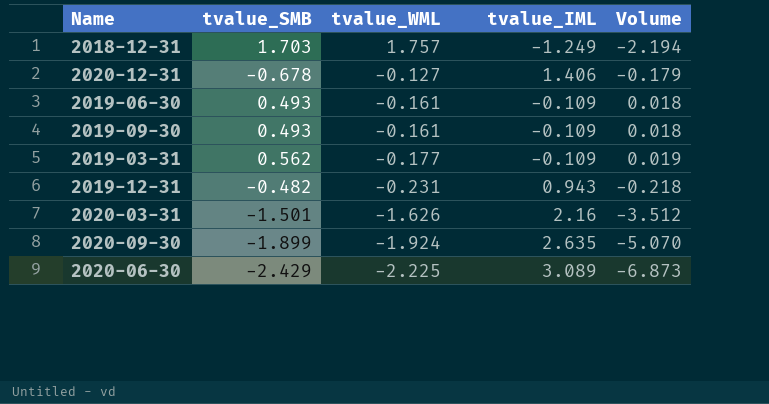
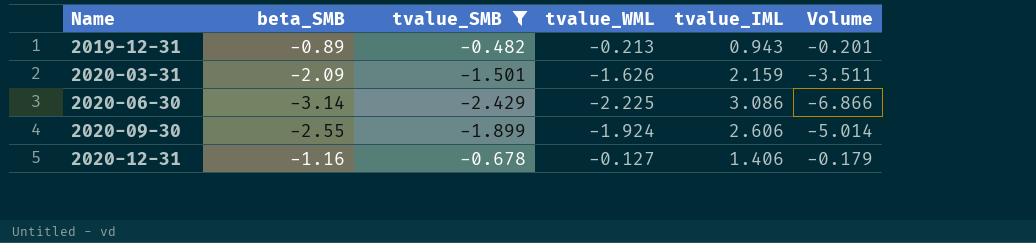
filter: none -> tvalue_SMB <= -0.482
row order: tvalue_WML descending -> Name ascending
column beta_SMB | position: none -> 2
2019-12-31 | tvalue_WML: -0.231 -> -0.213
2019-12-31 | Volume: -0.218 -> -0.201
2020-03-31 | tvalue_IML: 2.16 -> 2.159
2020-03-31 | Volume: -3.512 -> -3.511
2020-06-30 | tvalue_IML: 3.089 -> 3.086
2020-06-30 | Volume: -6.873 -> -6.866
2020-09-30 | tvalue_IML: 2.635 -> 2.606
2020-09-30 | Volume: -5.070 -> -5.014

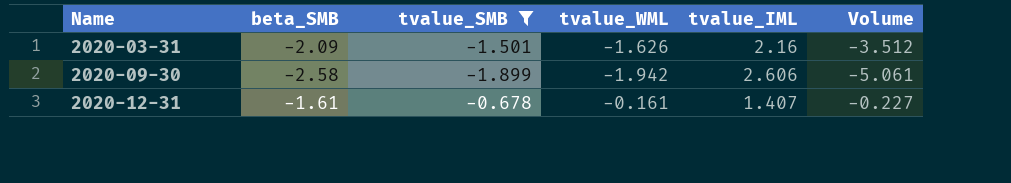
row 2019-12-31: -0.89 | -0.482 | -0.213 | 0.943 | -0.201 -> none
row 2020-06-30: -3.14 | -2.429 | -2.225 | 3.086 | -6.866 -> none
2020-03-31 | tvalue_IML: 2.159 -> 2.16
2020-03-31 | Volume: -3.511 -> -3.512
2020-09-30 | beta_SMB: -2.55 -> -2.58
2020-09-30 | tvalue_WML: -1.924 -> -1.942
2020-09-30 | Volume: -5.014 -> -5.061
2020-12-31 | beta_SMB: -1.16 -> -1.61
2020-12-31 | tvalue_WML: -0.127 -> -0.161
2020-12-31 | tvalue_IML: 1.406 -> 1.407
2020-12-31 | Volume: -0.179 -> -0.227

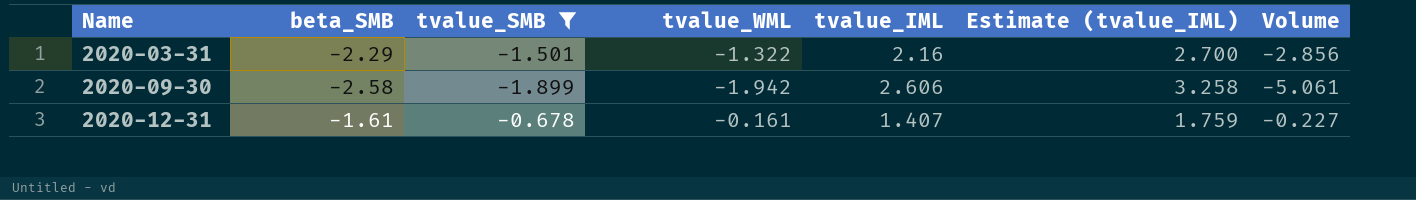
column Estimate (tvalue_IML) | formula: none -> [tvalue_IML] * 1.25
2020-03-31 | beta_SMB: -2.09 -> -2.29
2020-03-31 | tvalue_WML: -1.626 -> -1.322
2020-03-31 | Volume: -3.512 -> -2.856

